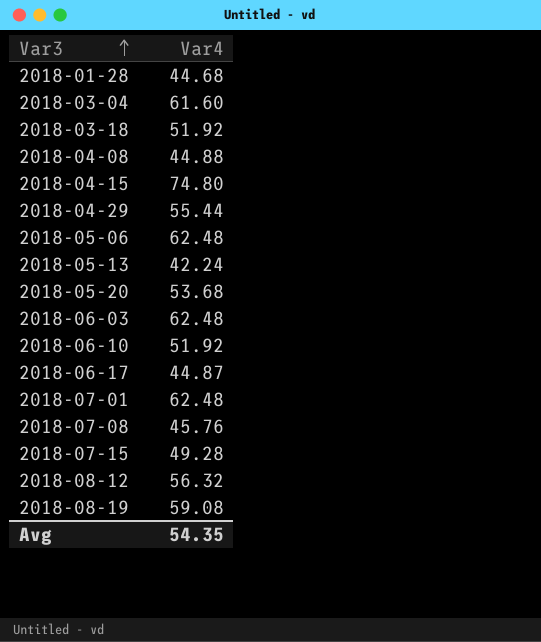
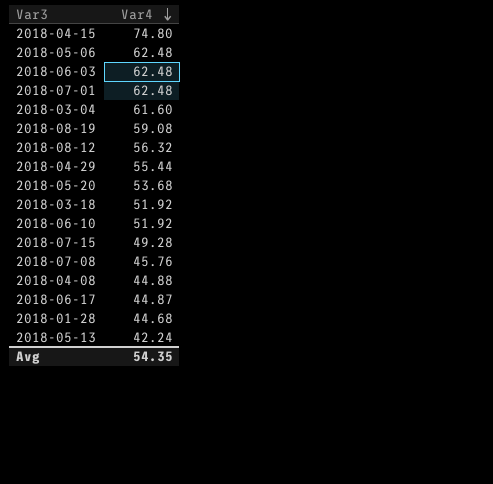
row order: Var3 ascending -> Var4 descending

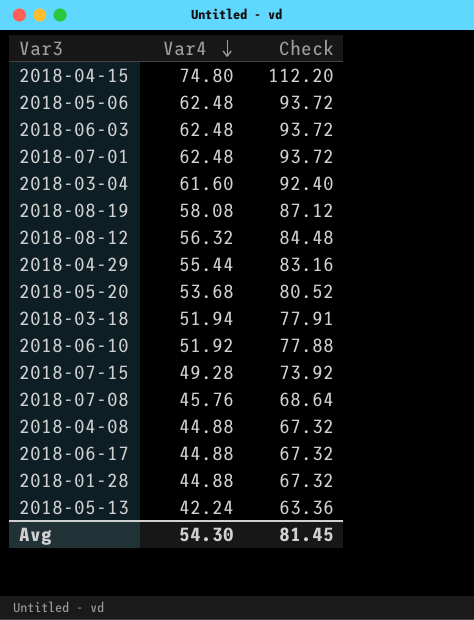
column Check | formula: none -> [Var4] * 1.5
2018-08-19 | Var4: 59.08 -> 58.08
2018-03-18 | Var4: 51.92 -> 51.94
2018-06-17 | Var4: 44.87 -> 44.88
2018-01-28 | Var4: 44.68 -> 44.88
Avg | Var4: 54.35 -> 54.30

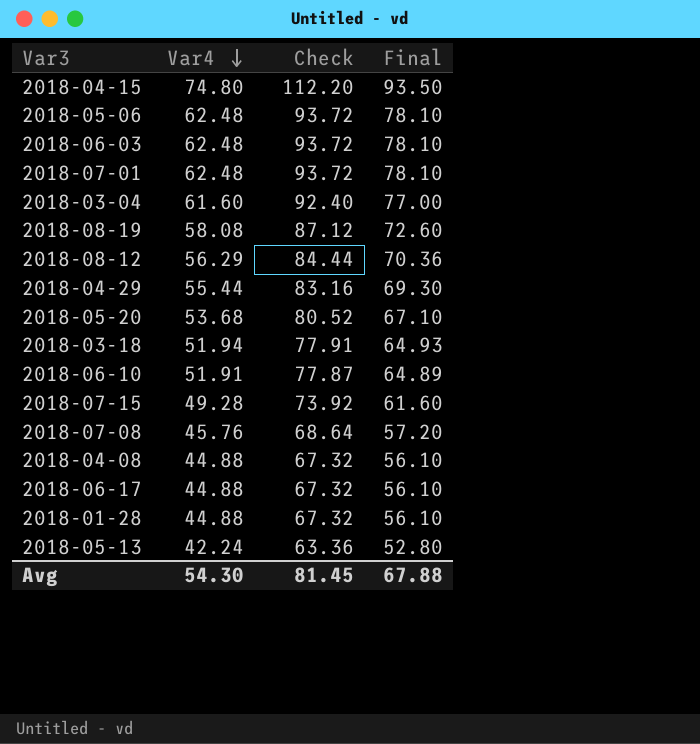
column Final | formula: none -> [Var4] * 1.25
2018-08-12 | Var4: 56.32 -> 56.29
2018-08-12 | Check: 84.48 -> 84.44
2018-06-10 | Var4: 51.92 -> 51.91
2018-06-10 | Check: 77.88 -> 77.87

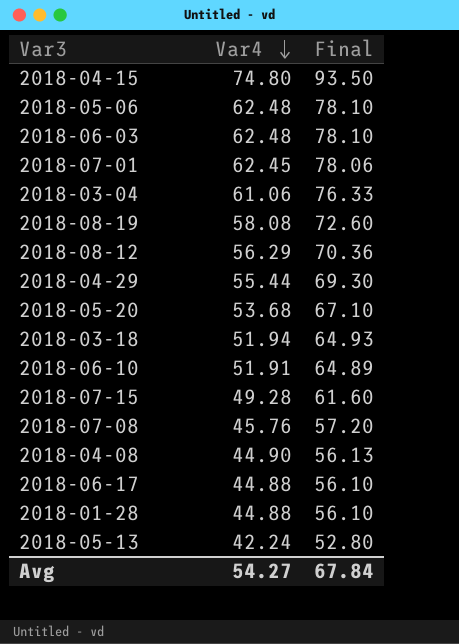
column Check | formula: [Var4] * 1.5 -> none
2018-07-01 | Var4: 62.48 -> 62.45
2018-07-01 | Final: 78.10 -> 78.06
2018-03-04 | Var4: 61.60 -> 61.06
2018-03-04 | Final: 77.00 -> 76.33
2018-04-08 | Var4: 44.88 -> 44.90
2018-04-08 | Final: 56.10 -> 56.13
Avg | Var4: 54.30 -> 54.27
Avg | Final: 67.88 -> 67.84

